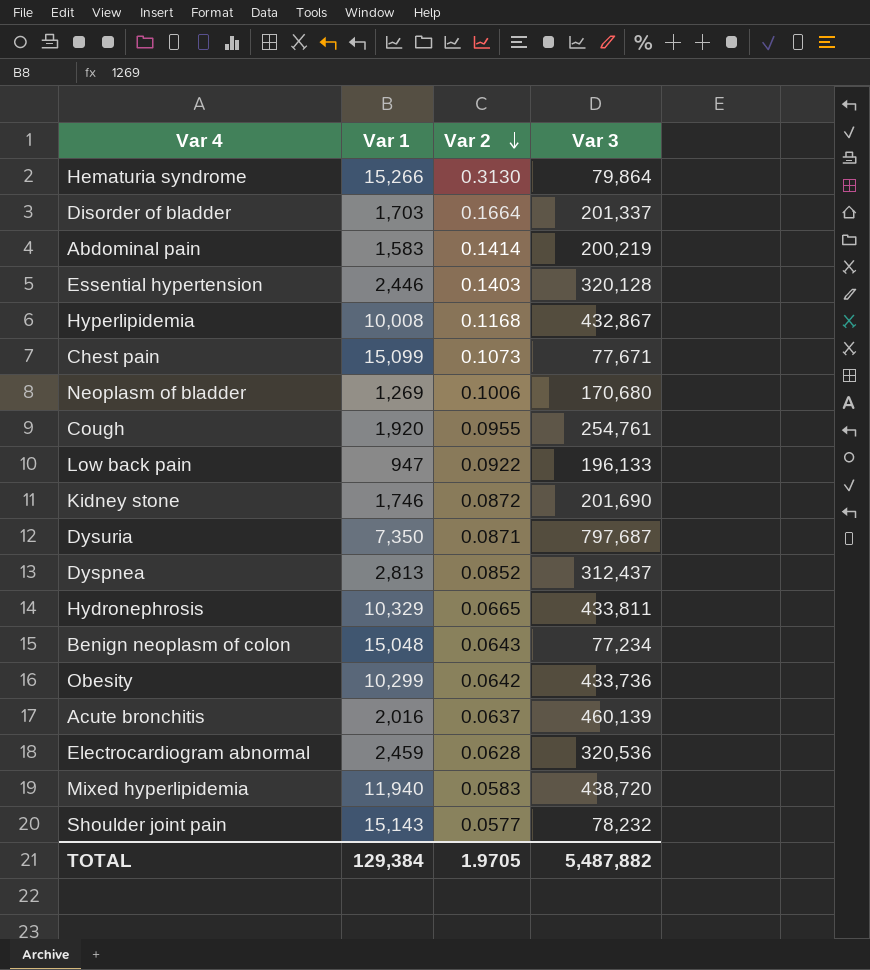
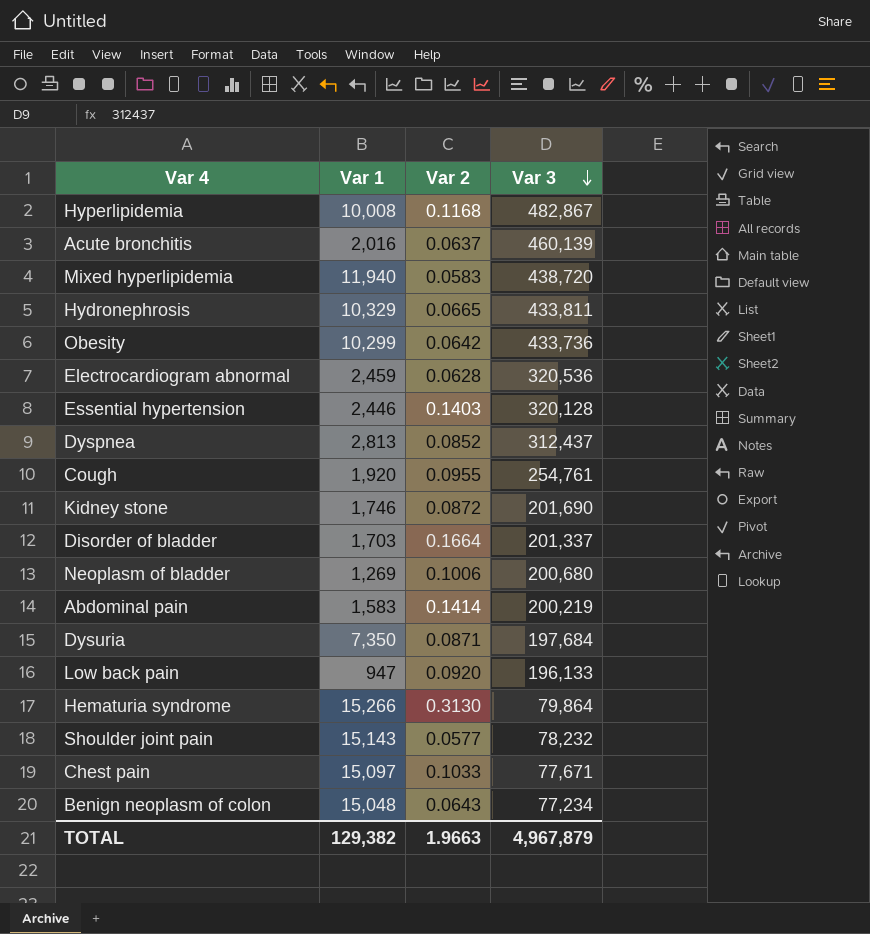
row order: Var 2 descending -> Var 3 descending
Hyperlipidemia | Var 3: 432,867 -> 482,867
Neoplasm of bladder | Var 3: 170,680 -> 200,680
Dysuria | Var 3: 797,687 -> 197,684
Low back pain | Var 2: 0.0922 -> 0.0920
Chest pain | Var 1: 15,099 -> 15,097
Chest pain | Var 2: 0.1073 -> 0.1033
TOTAL | Var 1: 129,384 -> 129,382
TOTAL | Var 2: 1.9705 -> 1.9663
TOTAL | Var 3: 5,487,882 -> 4,967,879

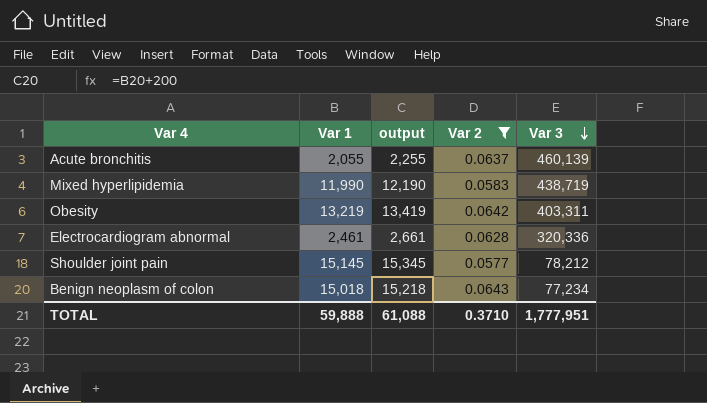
filter: none -> Var 2 <= 0.0643
column output | formula: none -> [Var 1] + 200
Acute bronchitis | Var 1: 2,016 -> 2,055
Mixed hyperlipidemia | Var 1: 11,940 -> 11,990
Mixed hyperlipidemia | Var 3: 438,720 -> 438,719
Obesity | Var 1: 10,299 -> 13,219
Obesity | Var 3: 433,736 -> 403,311
Electrocardiogram abnormal | Var 1: 2,459 -> 2,461
Electrocardiogram abnormal | Var 3: 320,536 -> 320,336
Shoulder joint pain | Var 1: 15,143 -> 15,145
Shoulder joint pain | Var 3: 78,232 -> 78,212
Benign neoplasm of colon | Var 1: 15,048 -> 15,018
TOTAL | Var 1: 129,382 -> 59,888
TOTAL | Var 2: 1.9663 -> 0.3710
TOTAL | Var 3: 4,967,879 -> 1,777,951

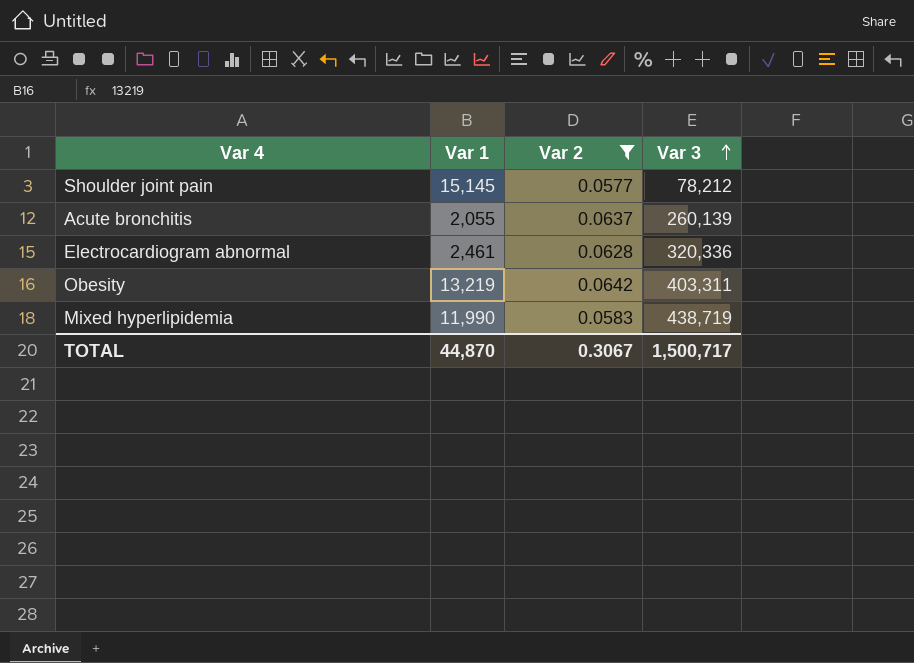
row order: Var 3 descending -> Var 3 ascending
column output | formula: [Var 1] + 200 -> none
row Benign neoplasm of colon: 15,018 | 15,218 | 0.0643 | 77,234 -> none
Acute bronchitis | Var 3: 460,139 -> 260,139
TOTAL | Var 1: 59,888 -> 44,870
TOTAL | Var 2: 0.3710 -> 0.3067
TOTAL | Var 3: 1,777,951 -> 1,500,717

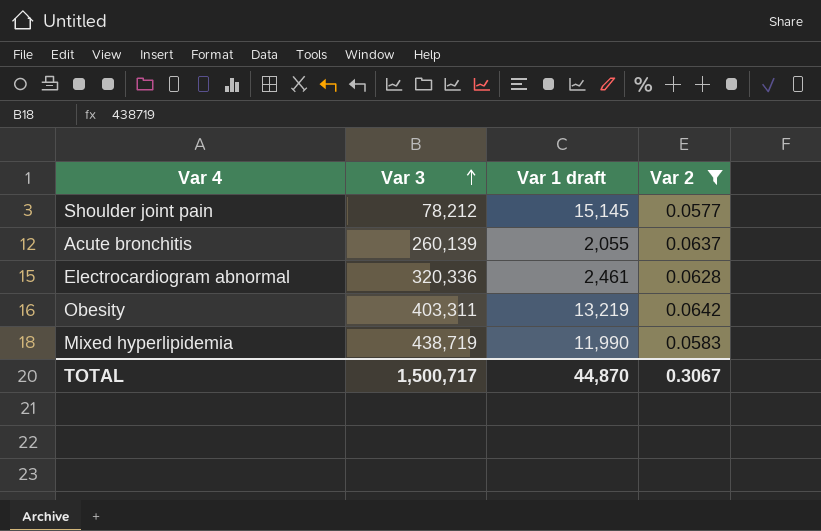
column Var 3 | position: 4 -> 2
column name: Var 1 -> Var 1 draft

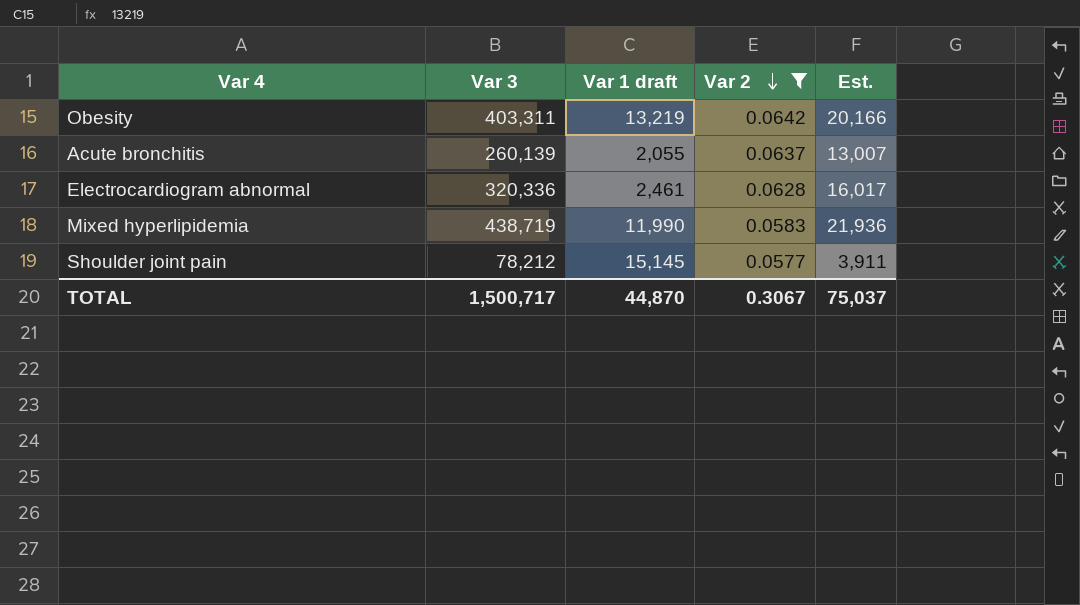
row order: Var 3 ascending -> Var 2 descending
column Est. | formula: none -> [Var 3] * 0.05

